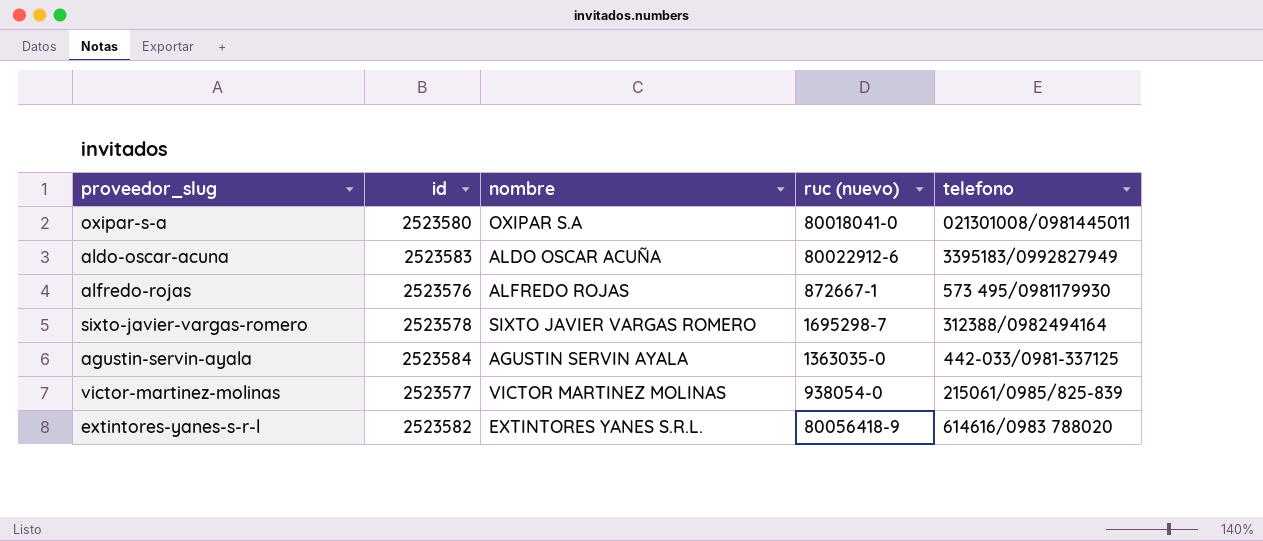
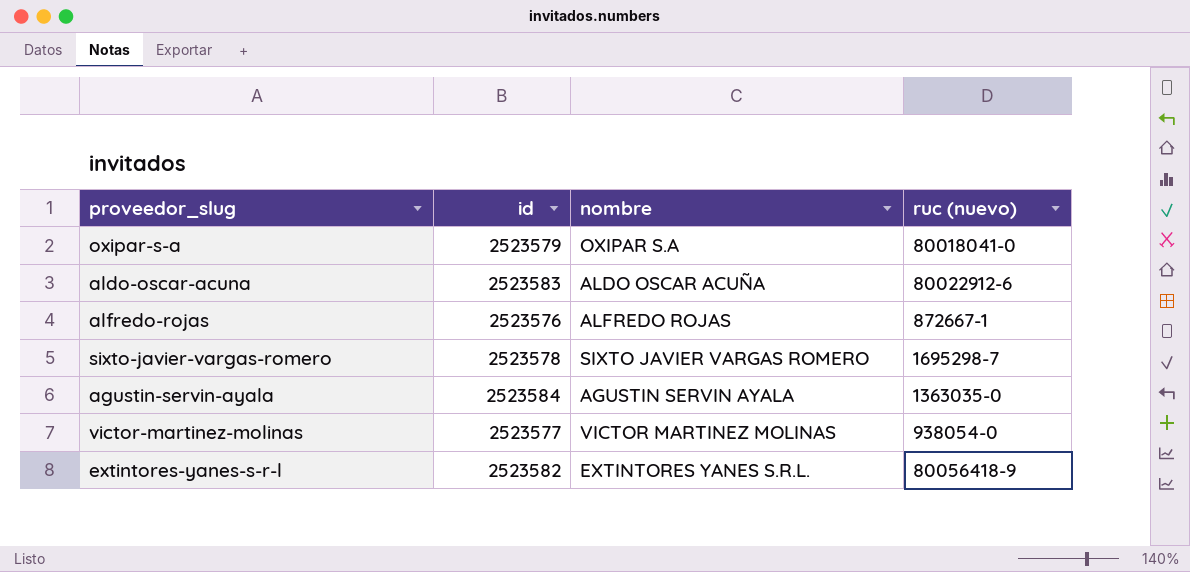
column telefono | position: 5 -> none
oxipar-s-a | id: 2523580 -> 2523579

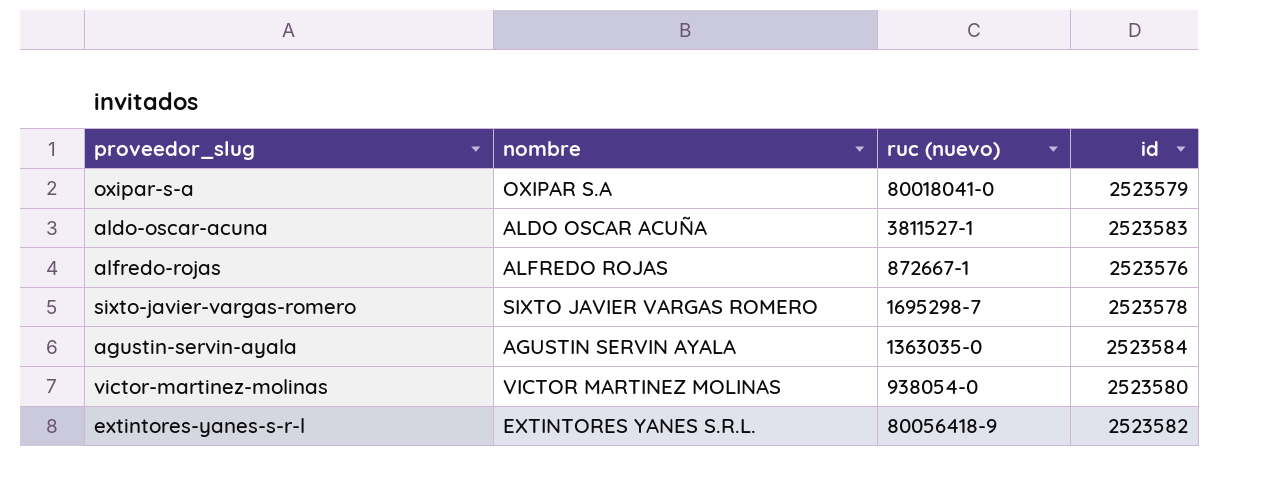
column id | position: 2 -> 4
aldo-oscar-acuna | ruc (nuevo): 80022912-6 -> 3811527-1
victor-martinez-molinas | id: 2523577 -> 2523580

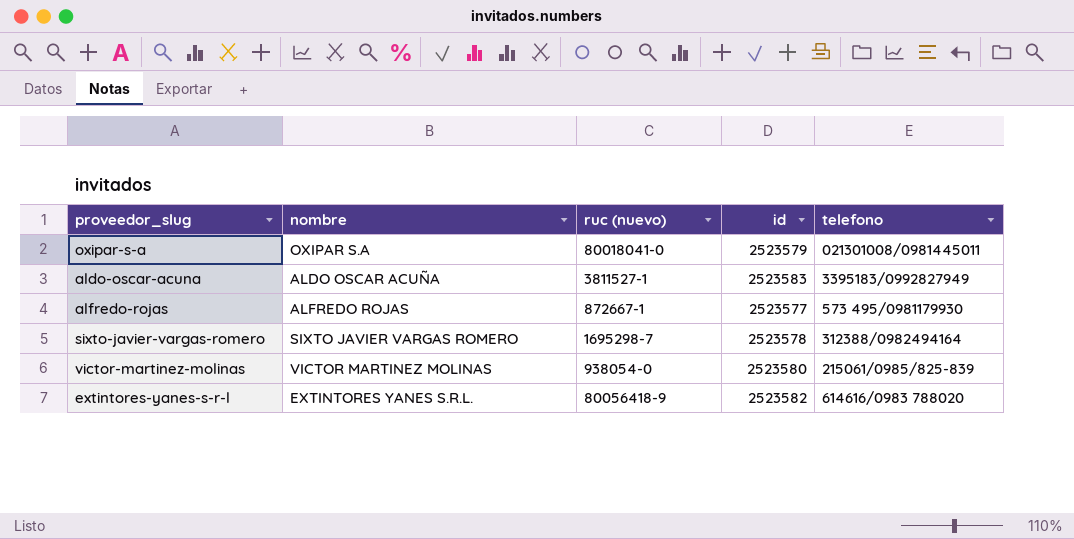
column telefono | position: none -> 5
row agustin-servin-ayala: AGUSTIN SERVIN AYALA | 1363035-0 | 2523584 -> none
alfredo-rojas | id: 2523576 -> 2523577

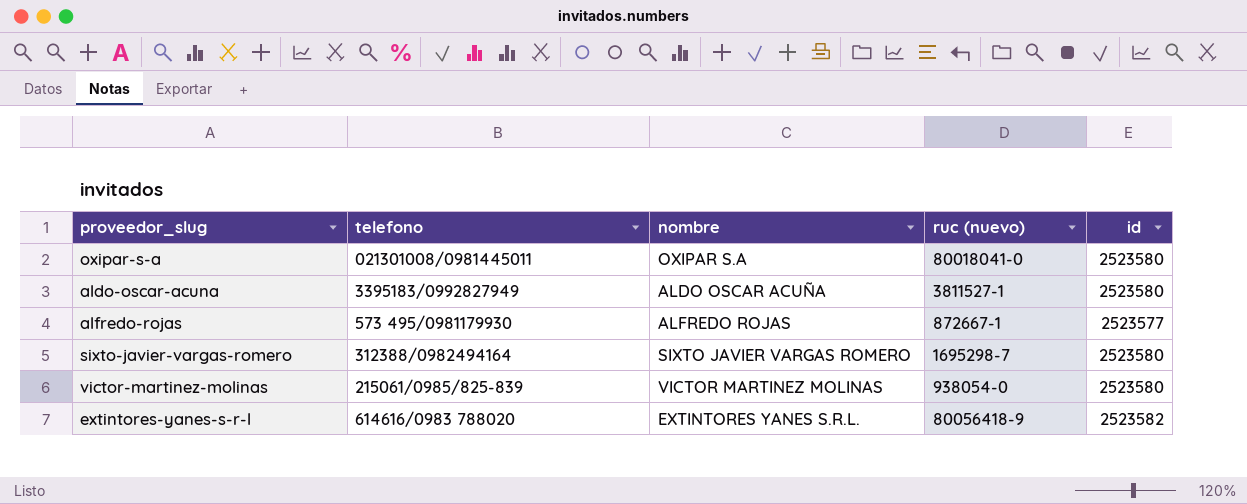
column telefono | position: 5 -> 2
oxipar-s-a | id: 2523579 -> 2523580
aldo-oscar-acuna | id: 2523583 -> 2523580
sixto-javier-vargas-romero | id: 2523578 -> 2523580

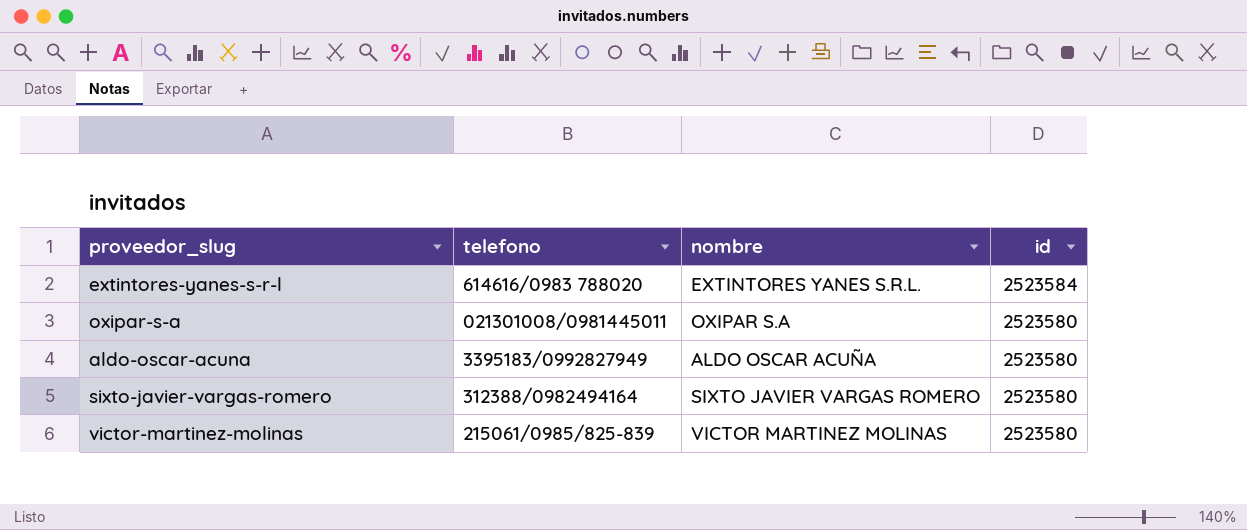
row order: none -> id descending
column ruc (nuevo) | position: 4 -> none
row alfredo-rojas: 573 495/0981179930 | ALFREDO ROJAS | 872667-1 | 2523577 -> none
extintores-yanes-s-r-l | id: 2523582 -> 2523584

